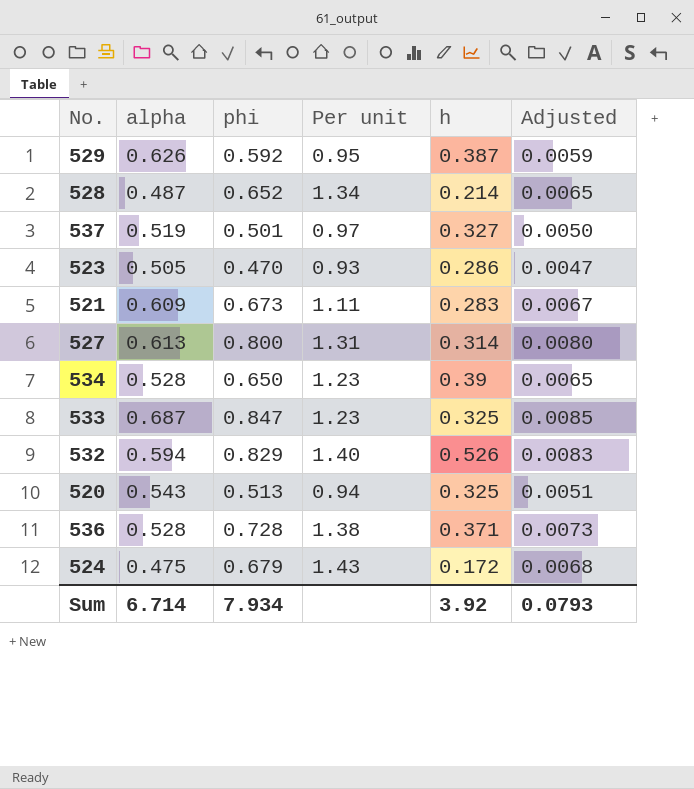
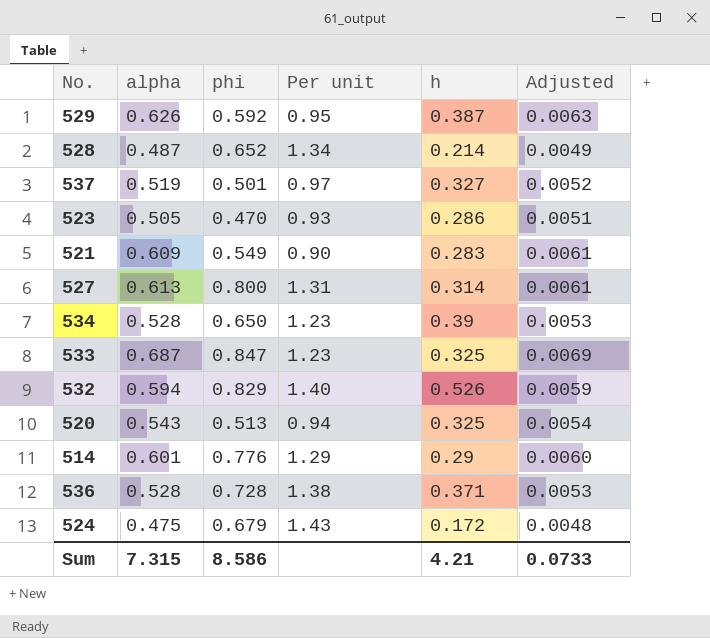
column Adjusted | formula: [phi] * 0.01 -> [alpha] * 0.01
521 | phi: 0.673 -> 0.549
521 | Per unit: 1.11 -> 0.90
row 514: none -> 0.601 | 0.776 | 1.29 | 0.29 | 0.0060
Sum | alpha: 6.714 -> 7.315
Sum | phi: 7.934 -> 8.586
Sum | h: 3.92 -> 4.21
Sum | Adjusted: 0.0793 -> 0.0733

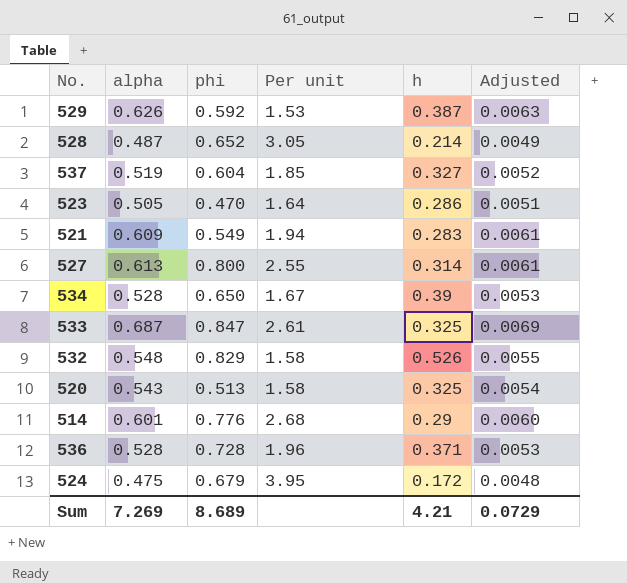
column Per unit | formula: [phi] / [alpha] -> [phi] / [h]
537 | phi: 0.501 -> 0.604
532 | alpha: 0.594 -> 0.548
532 | Adjusted: 0.0059 -> 0.0055
Sum | alpha: 7.315 -> 7.269
Sum | phi: 8.586 -> 8.689
Sum | Adjusted: 0.0733 -> 0.0729

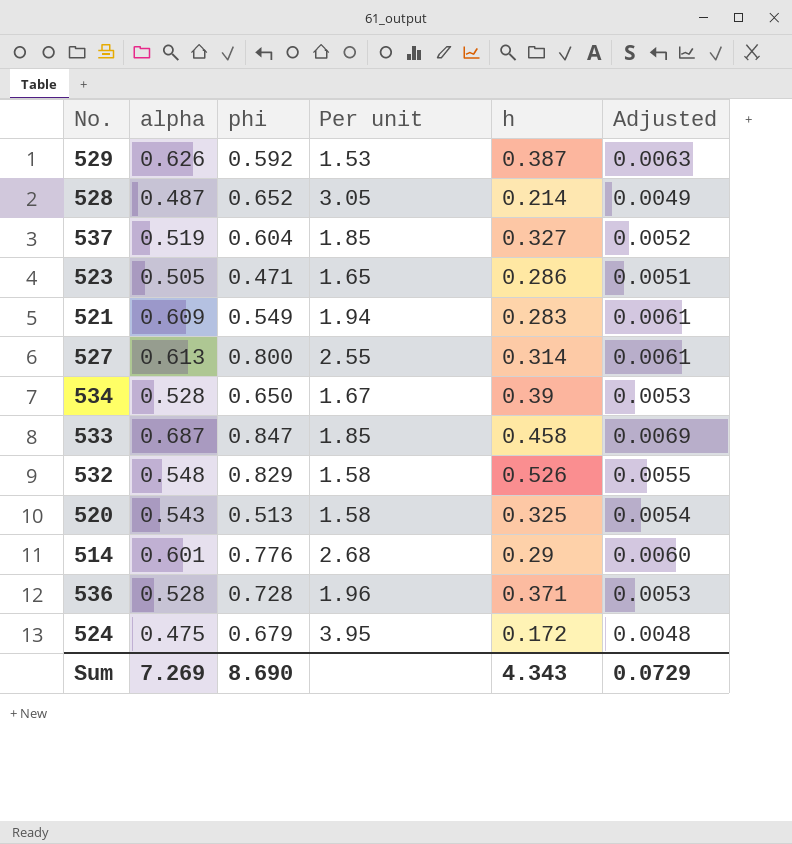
523 | phi: 0.470 -> 0.471
523 | Per unit: 1.64 -> 1.65
533 | Per unit: 2.61 -> 1.85
533 | h: 0.325 -> 0.458
Sum | phi: 8.689 -> 8.690
Sum | h: 4.21 -> 4.343

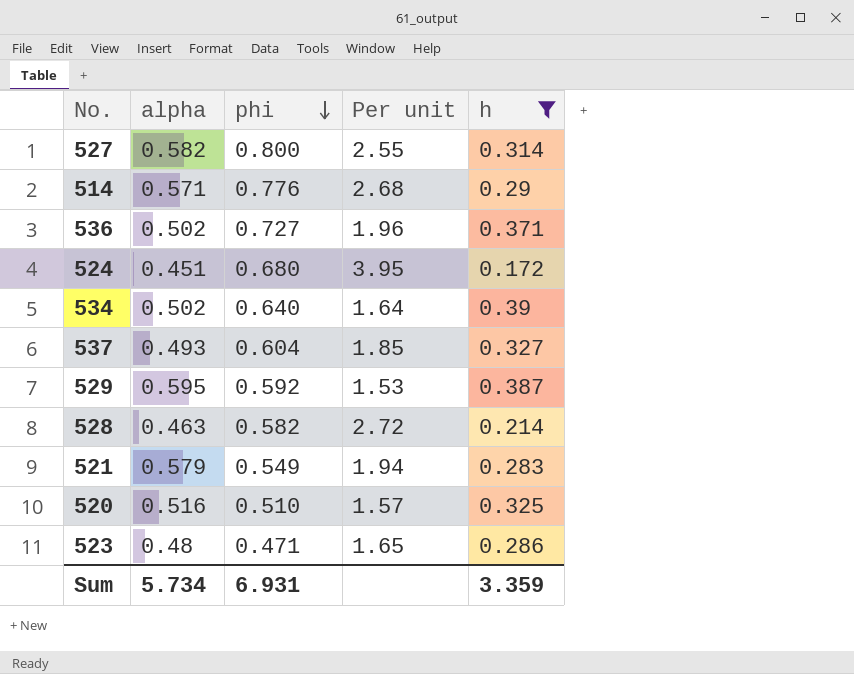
filter: none -> h <= 0.39
row order: none -> phi descending
column Adjusted | formula: [alpha] * 0.01 -> none
527 | alpha: 0.613 -> 0.582
514 | alpha: 0.601 -> 0.571
536 | alpha: 0.528 -> 0.502
536 | phi: 0.728 -> 0.727
524 | alpha: 0.475 -> 0.451
524 | phi: 0.679 -> 0.680
534 | alpha: 0.528 -> 0.502
534 | phi: 0.650 -> 0.640
534 | Per unit: 1.67 -> 1.64
537 | alpha: 0.519 -> 0.493
529 | alpha: 0.626 -> 0.595
528 | alpha: 0.487 -> 0.463
528 | phi: 0.652 -> 0.582
528 | Per unit: 3.05 -> 2.72
521 | alpha: 0.609 -> 0.579
520 | alpha: 0.543 -> 0.516
520 | phi: 0.513 -> 0.510
520 | Per unit: 1.58 -> 1.57
523 | alpha: 0.505 -> 0.48
Sum | alpha: 7.269 -> 5.734
Sum | phi: 8.690 -> 6.931
Sum | h: 4.343 -> 3.359

